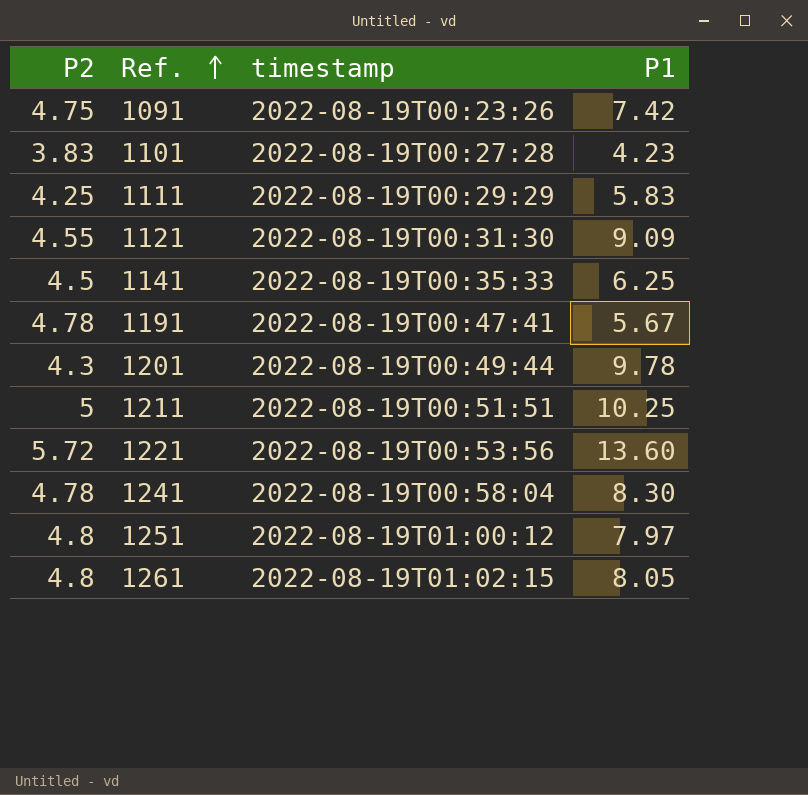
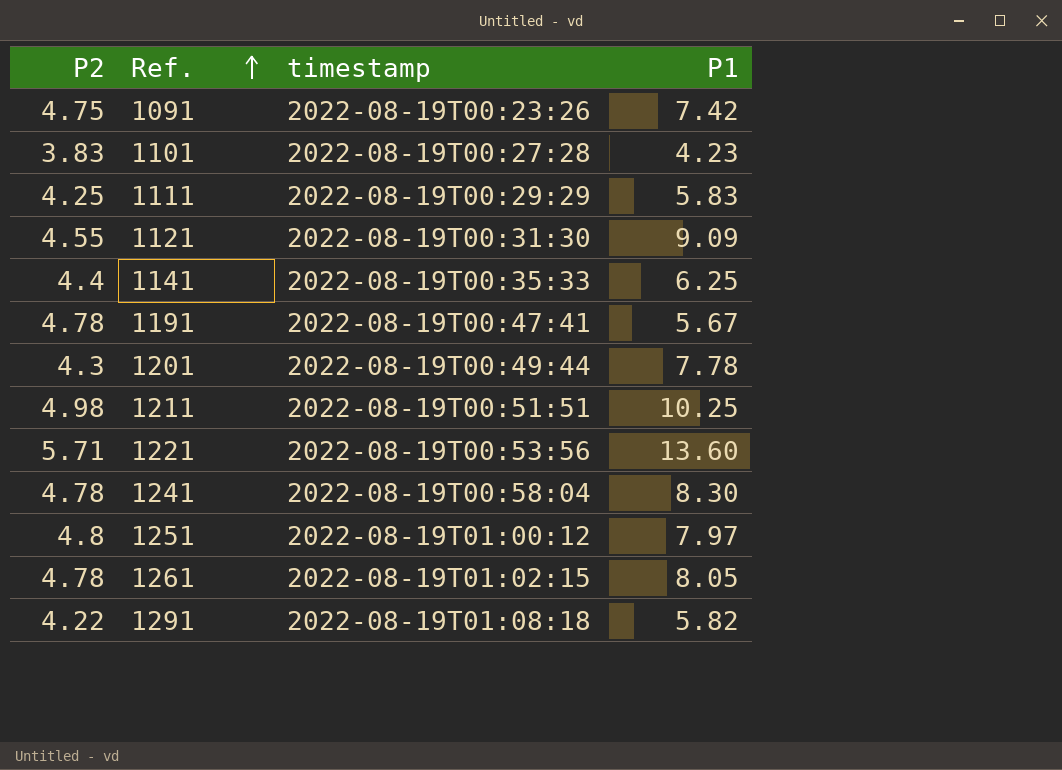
1141 | P2: 4.5 -> 4.4
1201 | P1: 9.78 -> 7.78
1211 | P2: 5 -> 4.98
1221 | P2: 5.72 -> 5.71
1261 | P2: 4.8 -> 4.78
row 1291: none -> 4.22 | 2022-08-19T01:08:18 | 5.82

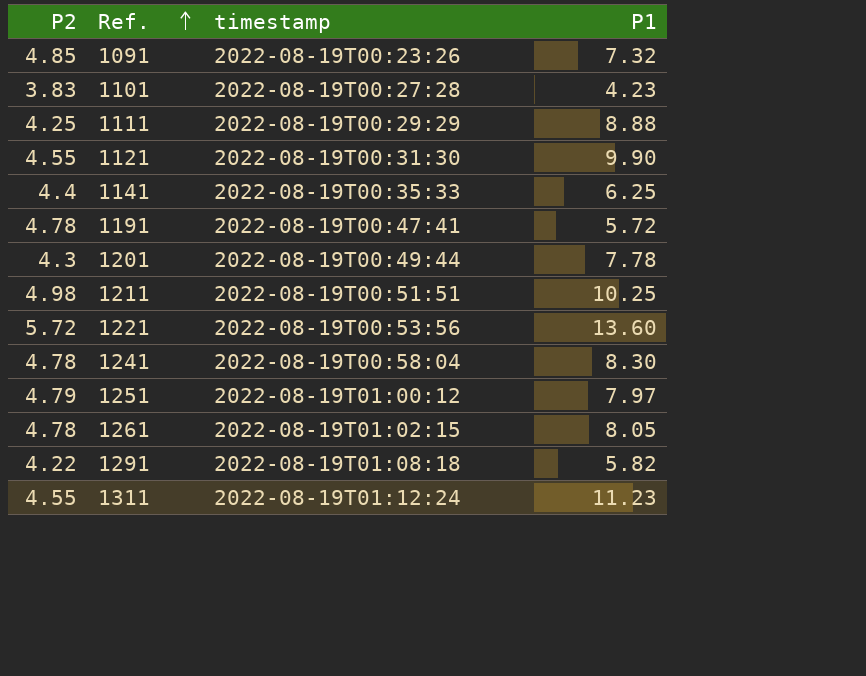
1091 | P2: 4.75 -> 4.85
1091 | P1: 7.42 -> 7.32
1111 | P1: 5.83 -> 8.88
1121 | P1: 9.09 -> 9.90
1191 | P1: 5.67 -> 5.72
1221 | P2: 5.71 -> 5.72
1251 | P2: 4.8 -> 4.79
row 1311: none -> 4.55 | 2022-08-19T01:12:24 | 11.23

